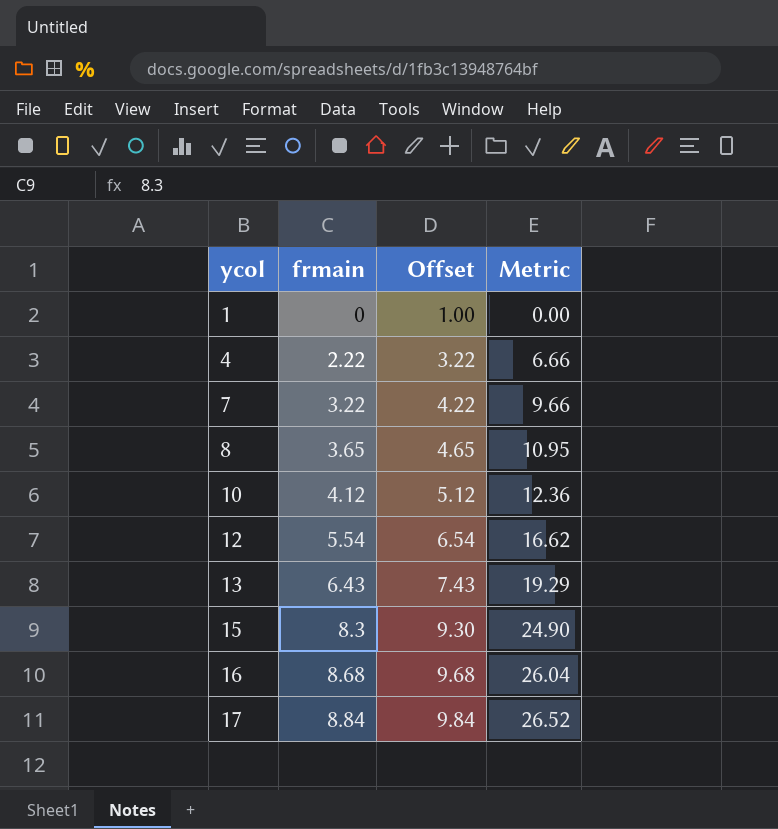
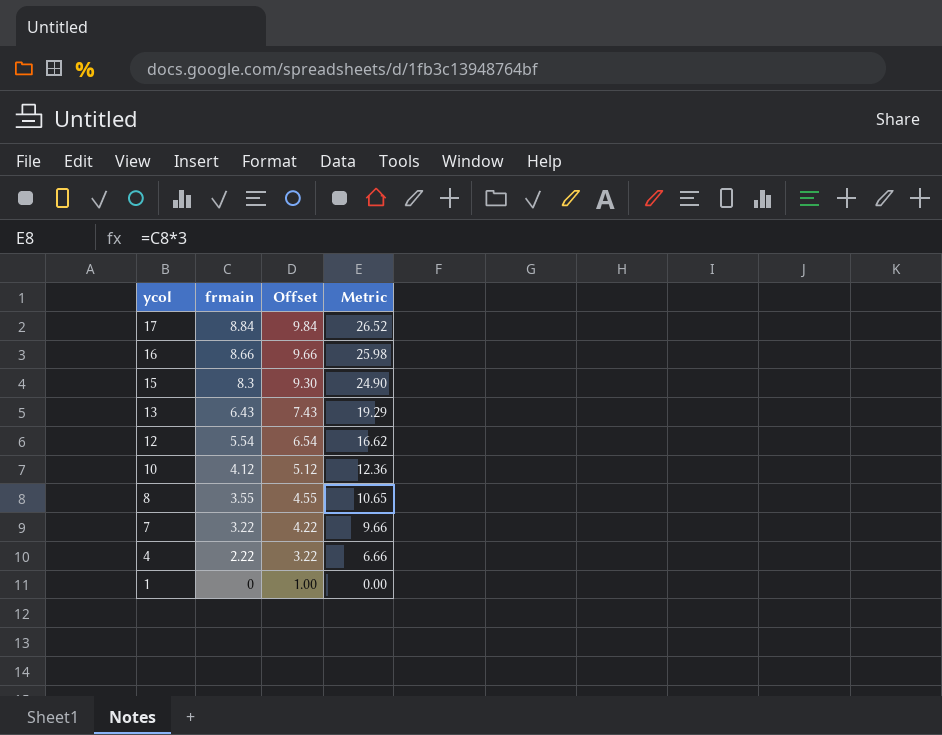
row order: ycol ascending -> ycol descending
16 | frmain: 8.68 -> 8.66
16 | Offset: 9.68 -> 9.66
16 | Metric: 26.04 -> 25.98
8 | frmain: 3.65 -> 3.55
8 | Offset: 4.65 -> 4.55
8 | Metric: 10.95 -> 10.65

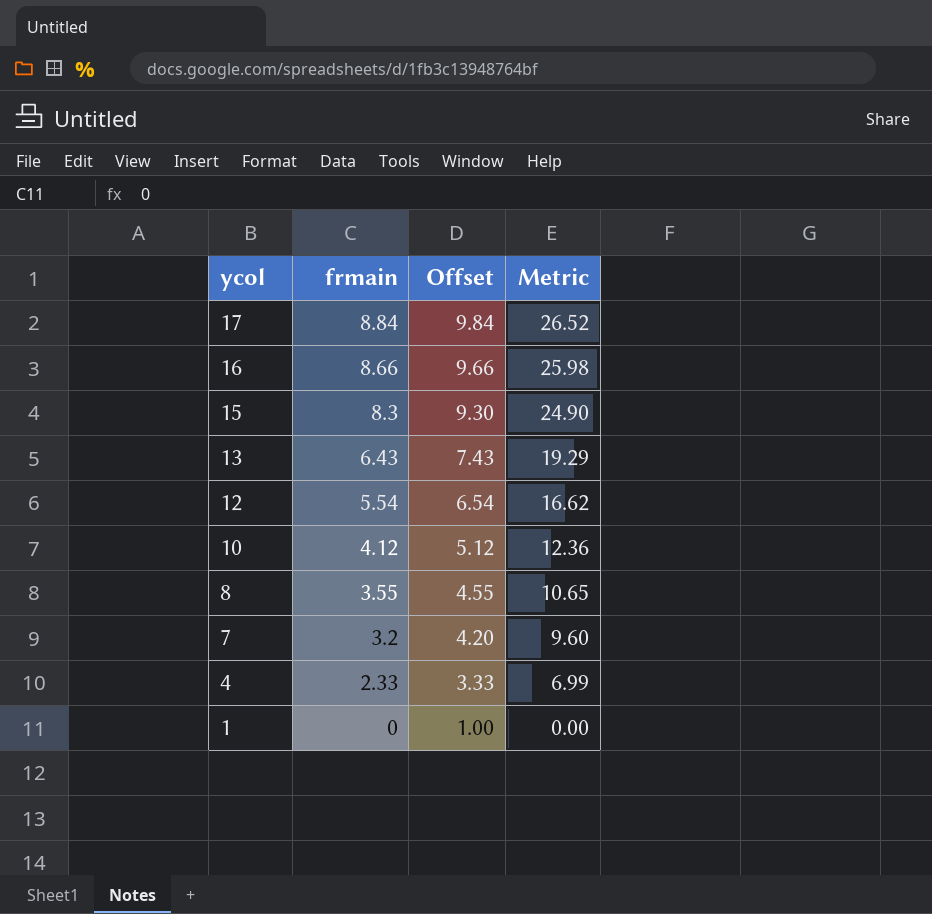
7 | frmain: 3.22 -> 3.2
7 | Offset: 4.22 -> 4.20
7 | Metric: 9.66 -> 9.60
4 | frmain: 2.22 -> 2.33
4 | Offset: 3.22 -> 3.33
4 | Metric: 6.66 -> 6.99

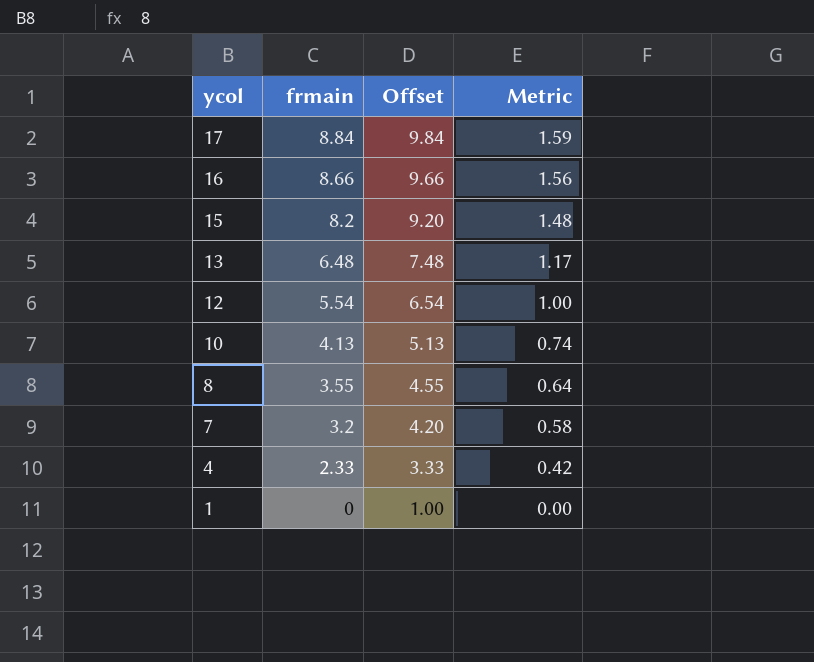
column Metric | formula: [frmain] * 3 -> [frmain] * 0.18
15 | frmain: 8.3 -> 8.2
15 | Offset: 9.30 -> 9.20
13 | frmain: 6.43 -> 6.48
13 | Offset: 7.43 -> 7.48
10 | frmain: 4.12 -> 4.13
10 | Offset: 5.12 -> 5.13

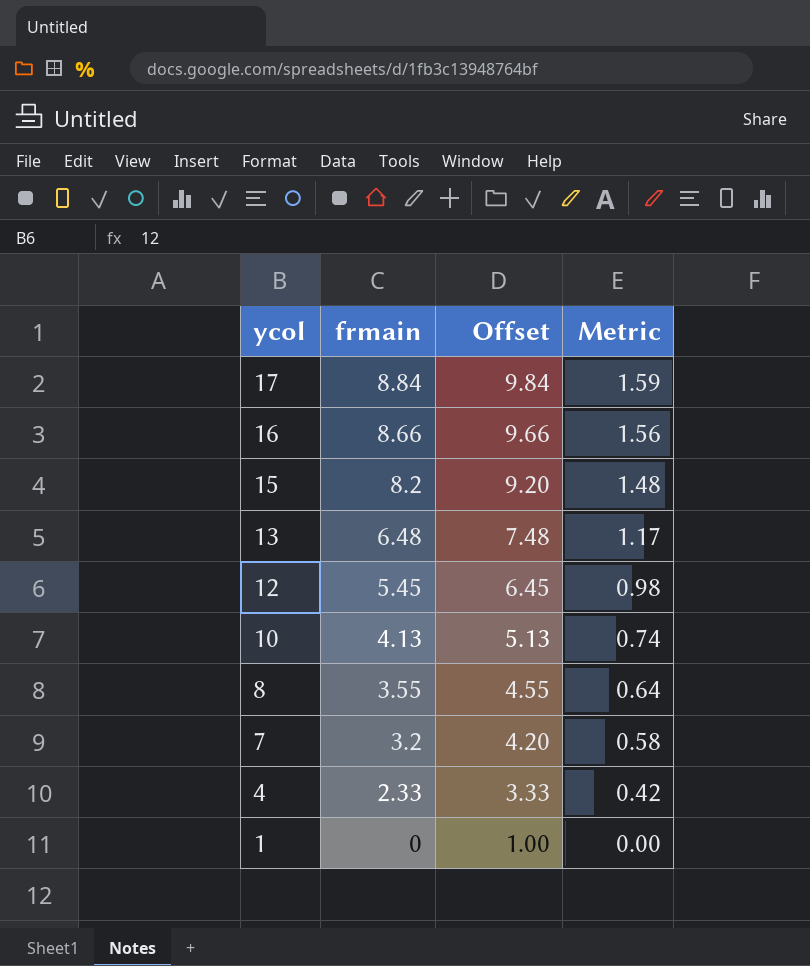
12 | frmain: 5.54 -> 5.45
12 | Offset: 6.54 -> 6.45
12 | Metric: 1.00 -> 0.98

